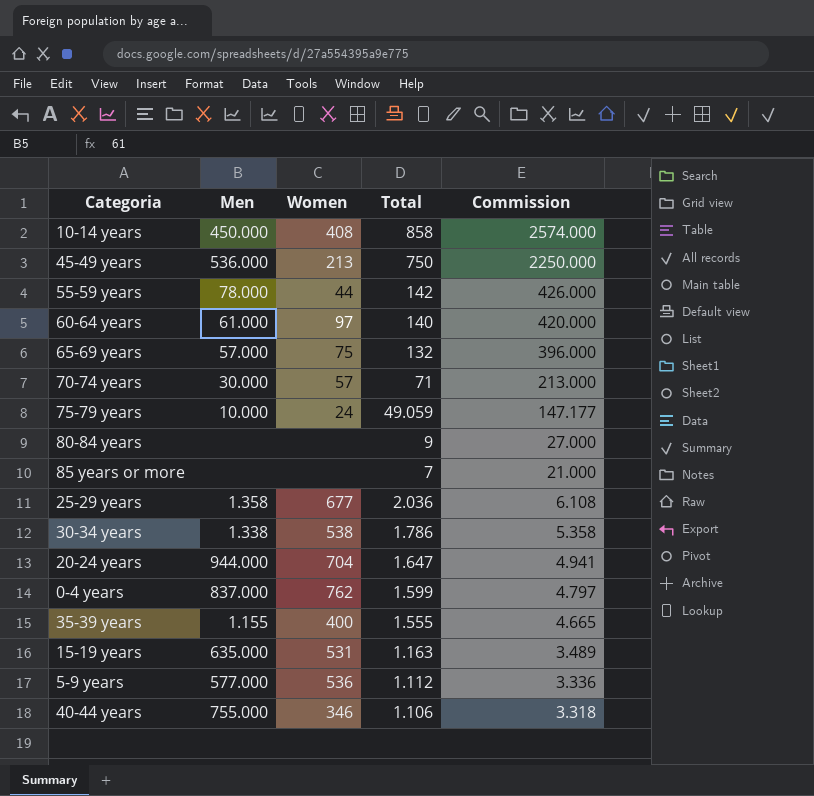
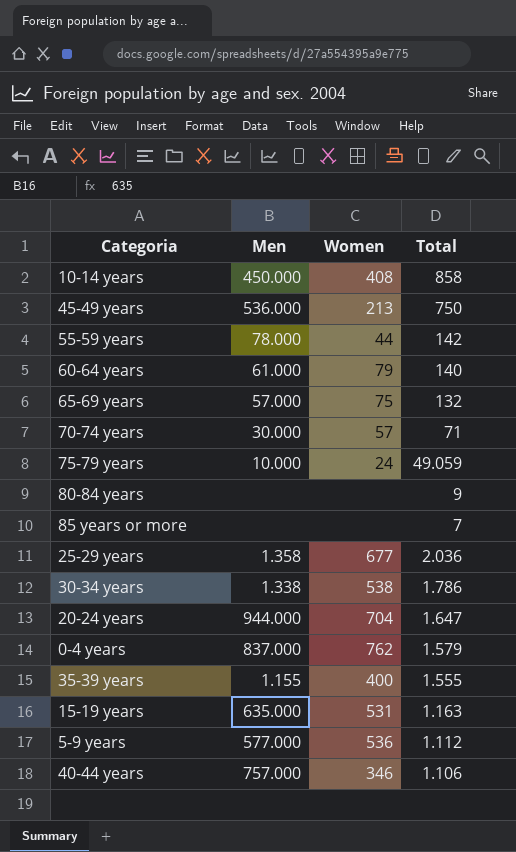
column Commission | formula: [Total] * 3 -> none
60-64 years | Women: 97 -> 79
0-4 years | Total: 1.599 -> 1.579
40-44 years | Men: 755.000 -> 757.000

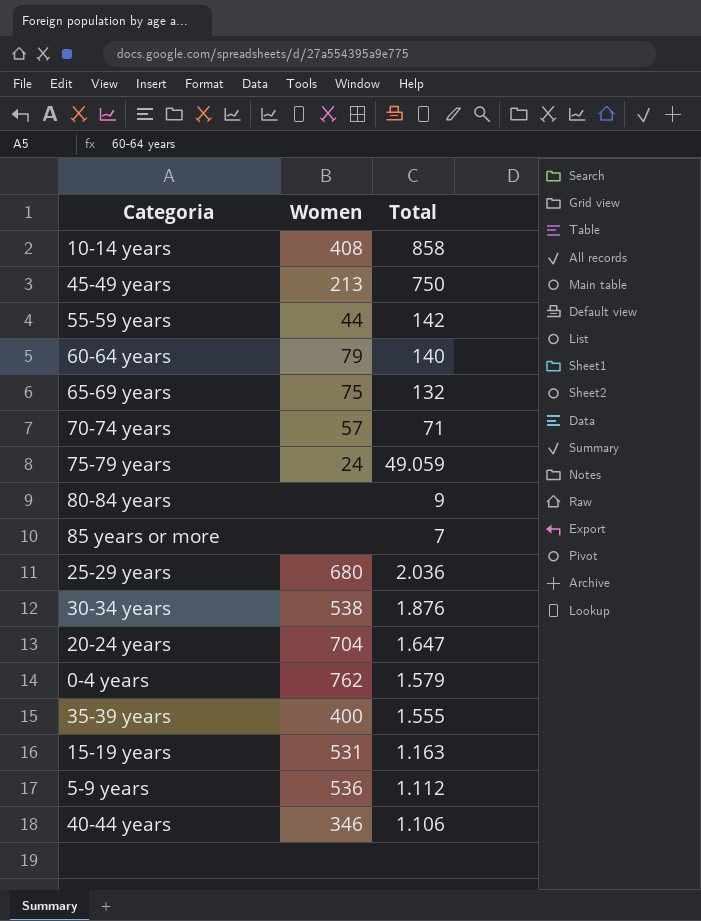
column Men | position: 2 -> none
25-29 years | Women: 677 -> 680
30-34 years | Total: 1.786 -> 1.876

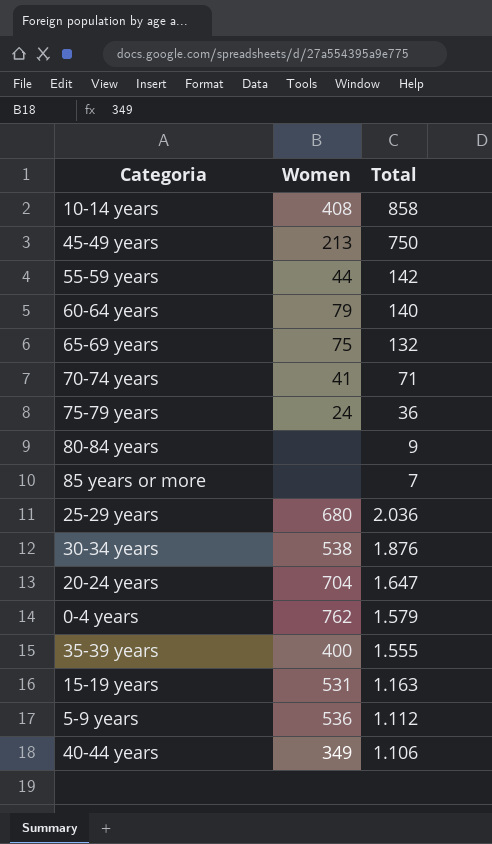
70-74 years | Women: 57 -> 41
75-79 years | Total: 49.059 -> 36
40-44 years | Women: 346 -> 349

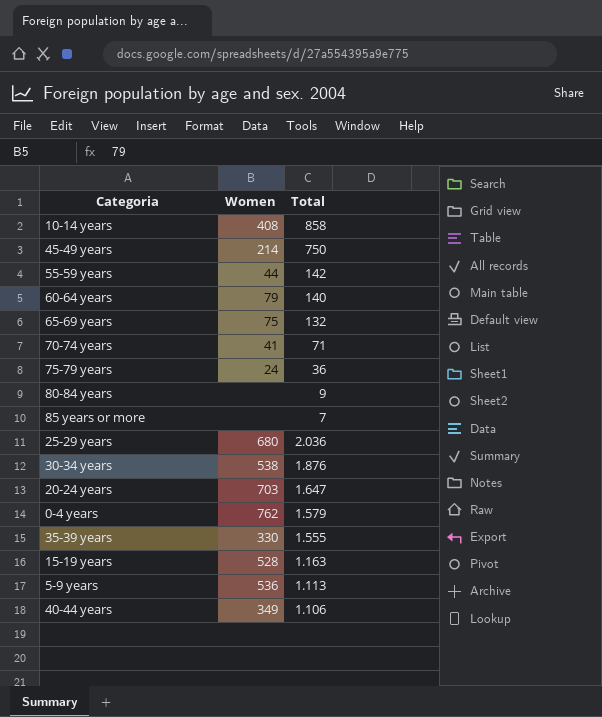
45-49 years | Women: 213 -> 214
20-24 years | Women: 704 -> 703
35-39 years | Women: 400 -> 330
15-19 years | Women: 531 -> 528
5-9 years | Total: 1.112 -> 1.113

